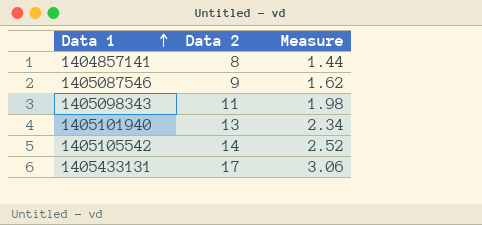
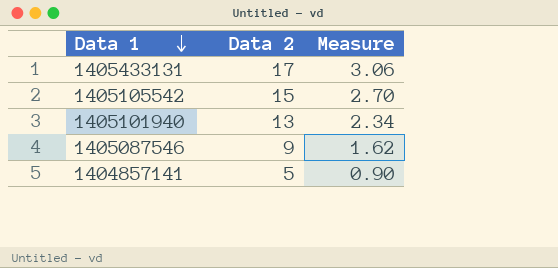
row order: Data 1 ascending -> Data 1 descending
row 1405098343: 11 | 1.98 -> none
1405105542 | Data 2: 14 -> 15
1405105542 | Measure: 2.52 -> 2.70
1404857141 | Data 2: 8 -> 5
1404857141 | Measure: 1.44 -> 0.90

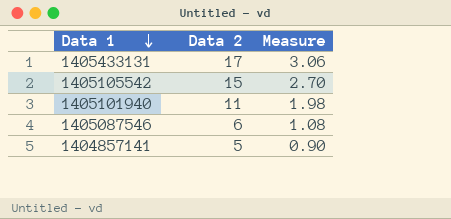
1405101940 | Data 2: 13 -> 11
1405101940 | Measure: 2.34 -> 1.98
1405087546 | Data 2: 9 -> 6
1405087546 | Measure: 1.62 -> 1.08

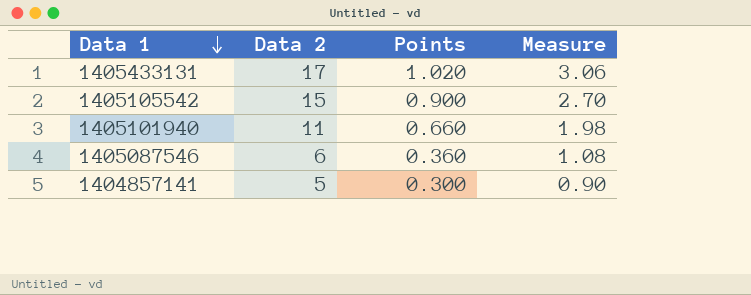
column Points | formula: none -> [Data 2] * 0.06

